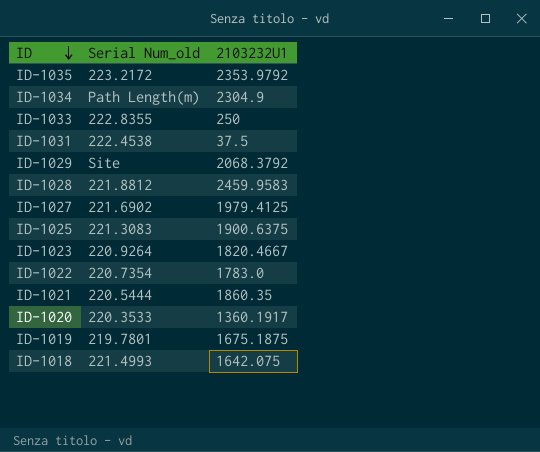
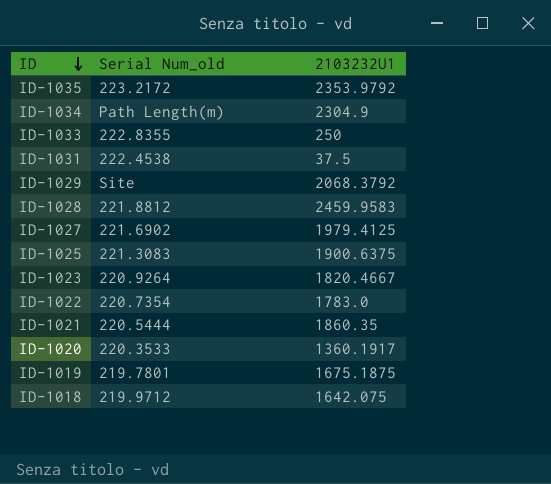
ID-1018 | Serial Num_old: 221.4993 -> 219.9712

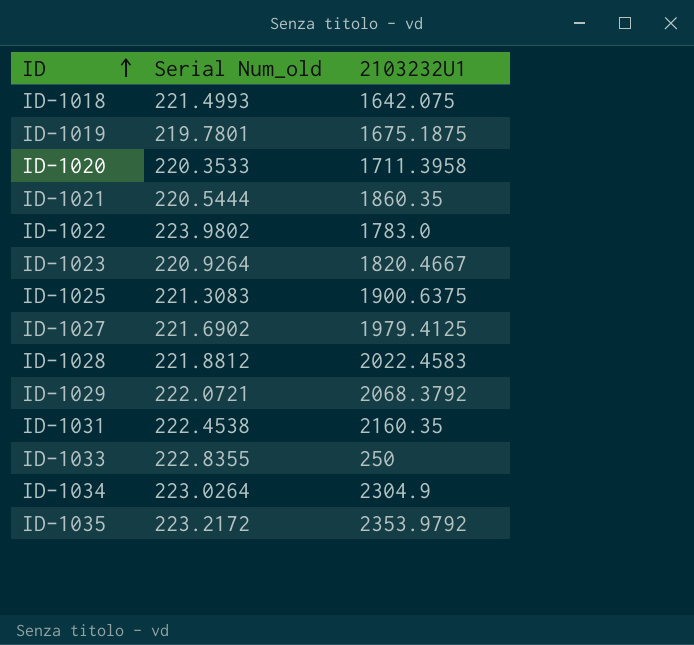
row order: ID descending -> ID ascending
ID-1018 | Serial Num_old: 219.9712 -> 221.4993
ID-1020 | 2103232U1: 1360.1917 -> 1711.3958
ID-1022 | Serial Num_old: 220.7354 -> 223.9802
ID-1028 | 2103232U1: 2459.9583 -> 2022.4583
ID-1029 | Serial Num_old: Site -> 222.0721
ID-1031 | 2103232U1: 37.5 -> 2160.35
ID-1034 | Serial Num_old: Path Length(m) -> 223.0264

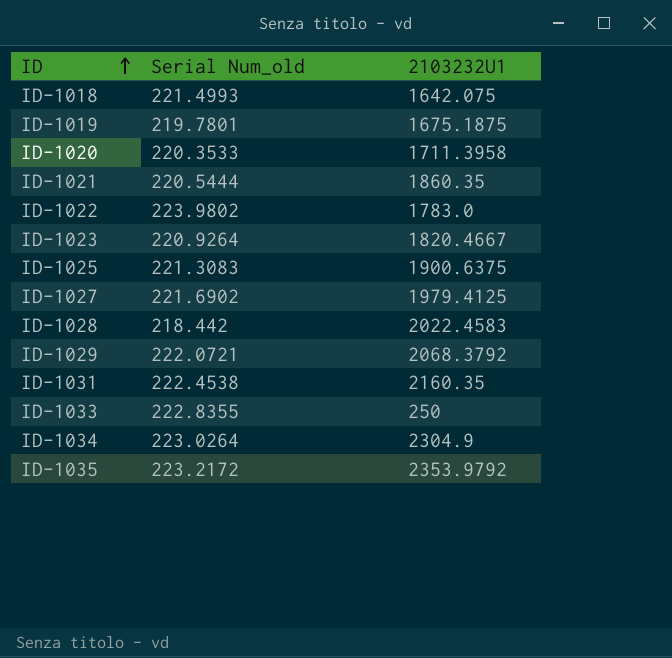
ID-1028 | Serial Num_old: 221.8812 -> 218.442

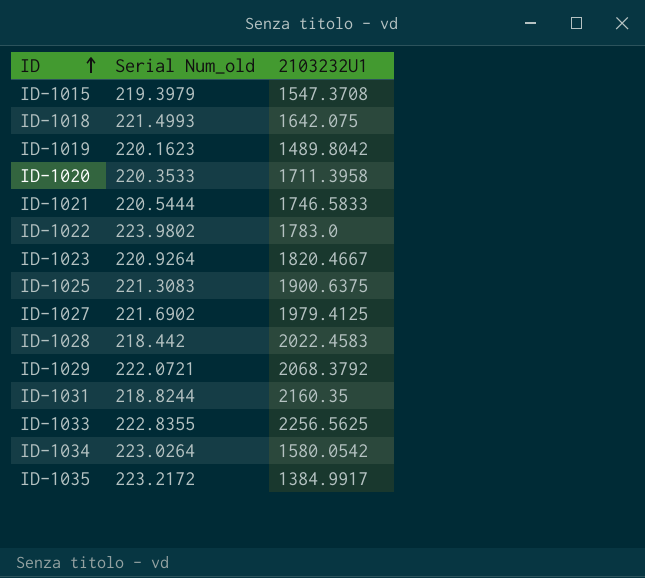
row ID-1015: none -> 219.3979 | 1547.3708
ID-1019 | Serial Num_old: 219.7801 -> 220.1623
ID-1019 | 2103232U1: 1675.1875 -> 1489.8042
ID-1021 | 2103232U1: 1860.35 -> 1746.5833
ID-1031 | Serial Num_old: 222.4538 -> 218.8244
ID-1033 | 2103232U1: 250 -> 2256.5625
ID-1034 | 2103232U1: 2304.9 -> 1580.0542
ID-1035 | 2103232U1: 2353.9792 -> 1384.9917

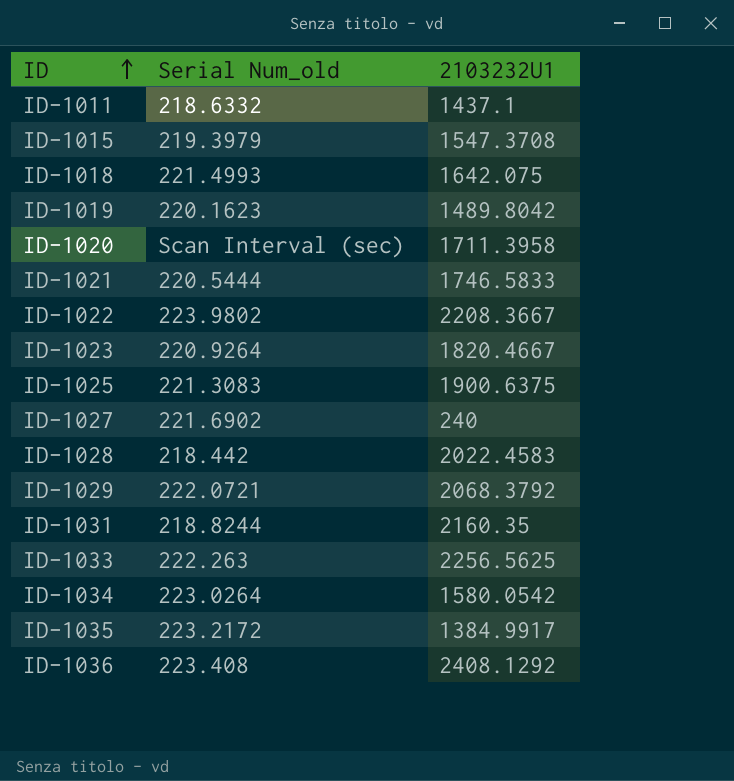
row ID-1011: none -> 218.6332 | 1437.1
ID-1020 | Serial Num_old: 220.3533 -> Scan Interval (sec)
ID-1022 | 2103232U1: 1783.0 -> 2208.3667
ID-1027 | 2103232U1: 1979.4125 -> 240
ID-1033 | Serial Num_old: 222.8355 -> 222.263
row ID-1036: none -> 223.408 | 2408.1292

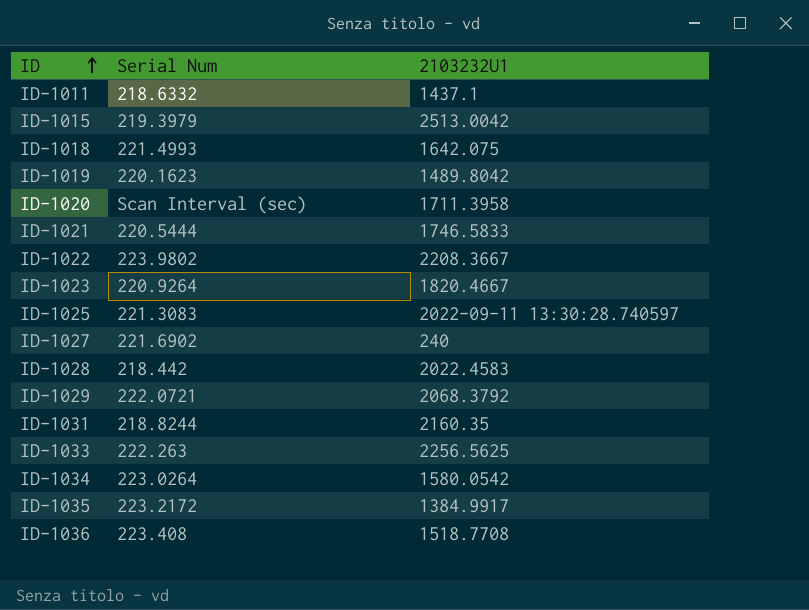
column name: Serial Num_old -> Serial Num
ID-1015 | 2103232U1: 1547.3708 -> 2513.0042
ID-1025 | 2103232U1: 1900.6375 -> 2022-09-11 13:30:28.740597
ID-1036 | 2103232U1: 2408.1292 -> 1518.7708

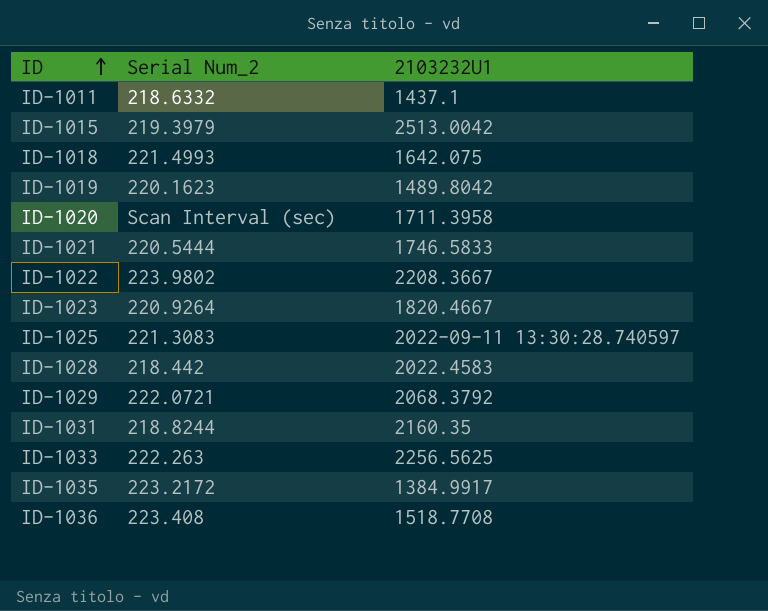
column name: Serial Num -> Serial Num_2
row ID-1027: 221.6902 | 240 -> none
row ID-1034: 223.0264 | 1580.0542 -> none

